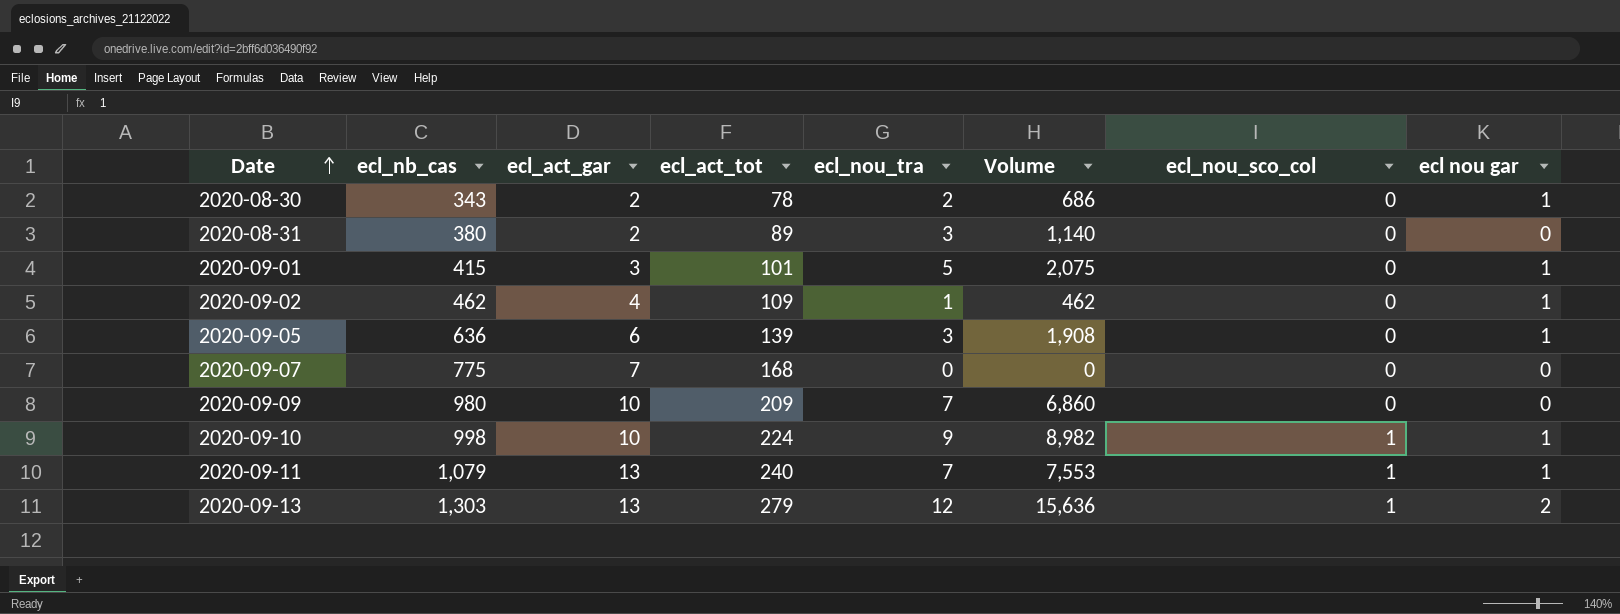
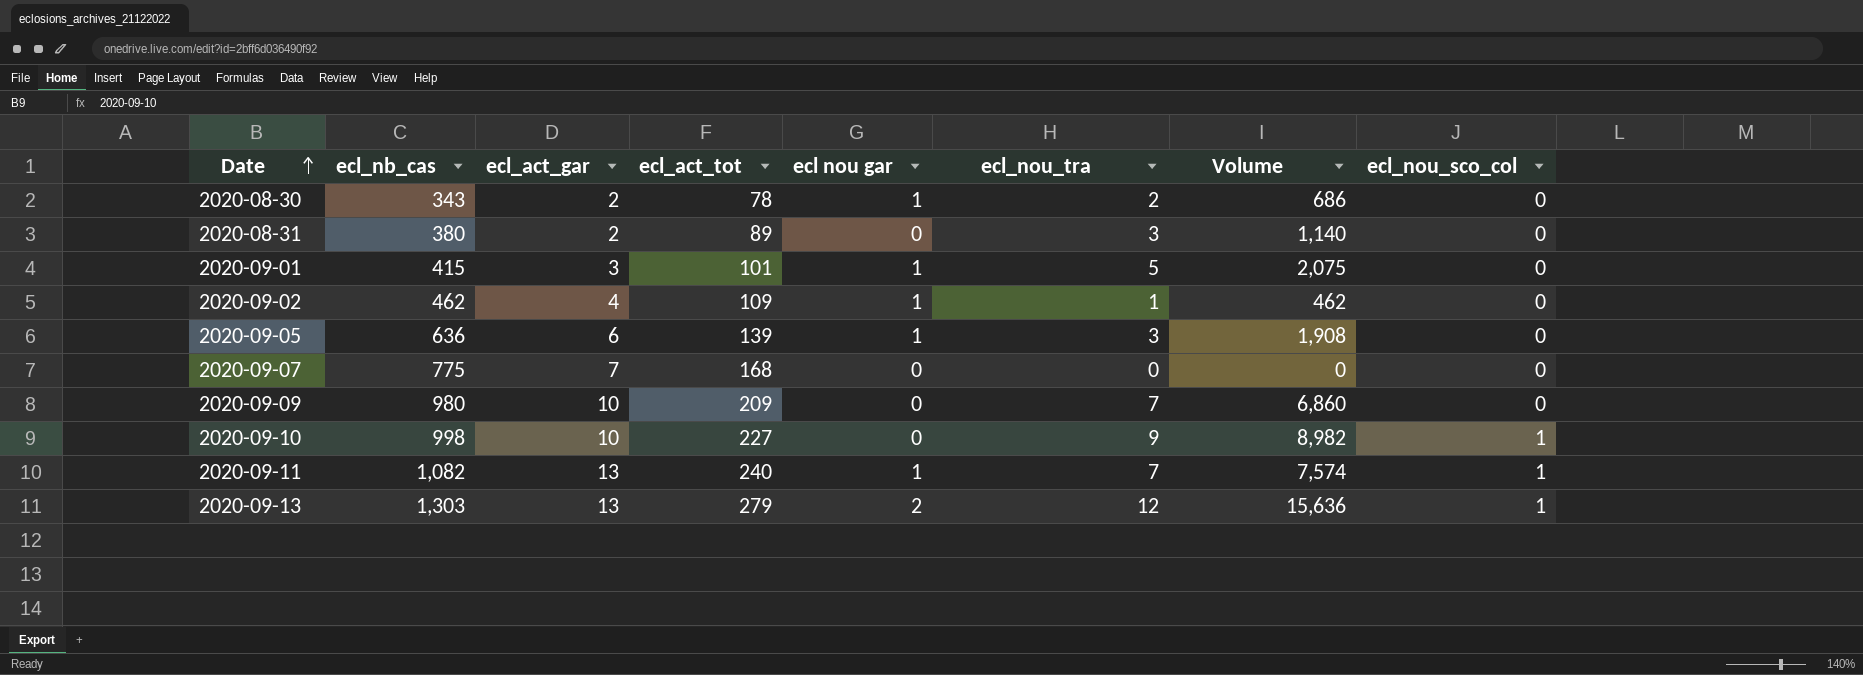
column ecl nou gar | position: 8 -> 5
2020-09-10 | ecl_act_tot: 224 -> 227
2020-09-10 | ecl nou gar: 1 -> 0
2020-09-11 | ecl_nb_cas: 1,079 -> 1,082
2020-09-11 | Volume: 7,553 -> 7,574

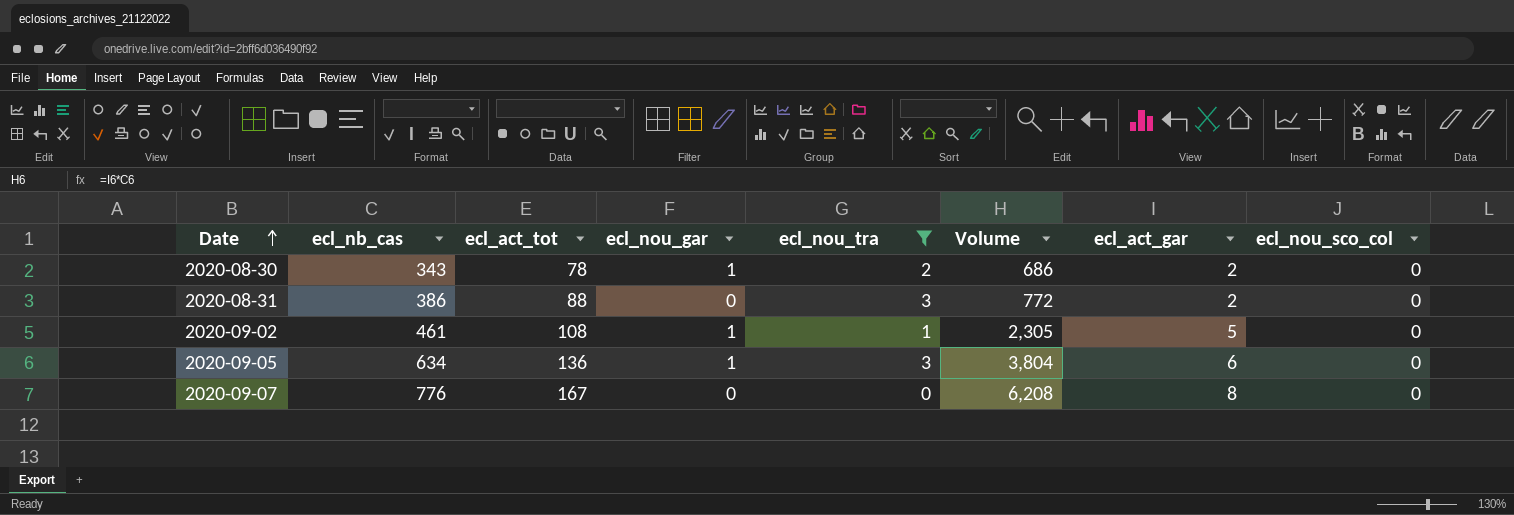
filter: none -> ecl_nou_tra <= 3
column name: ecl nou gar -> ecl_nou_gar
column Volume | formula: [ecl_nb_cas] * [ecl_nou_tra] -> [ecl_nb_cas] * [ecl_act_gar]
column ecl_act_gar | position: 3 -> 7
2020-08-31 | ecl_nb_cas: 380 -> 386
2020-08-31 | ecl_act_tot: 89 -> 88
2020-09-02 | ecl_nb_cas: 462 -> 461
2020-09-02 | ecl_act_tot: 109 -> 108
2020-09-02 | ecl_act_gar: 4 -> 5
2020-09-05 | ecl_nb_cas: 636 -> 634
2020-09-05 | ecl_act_tot: 139 -> 136
2020-09-07 | ecl_nb_cas: 775 -> 776
2020-09-07 | ecl_act_tot: 168 -> 167
2020-09-07 | ecl_act_gar: 7 -> 8

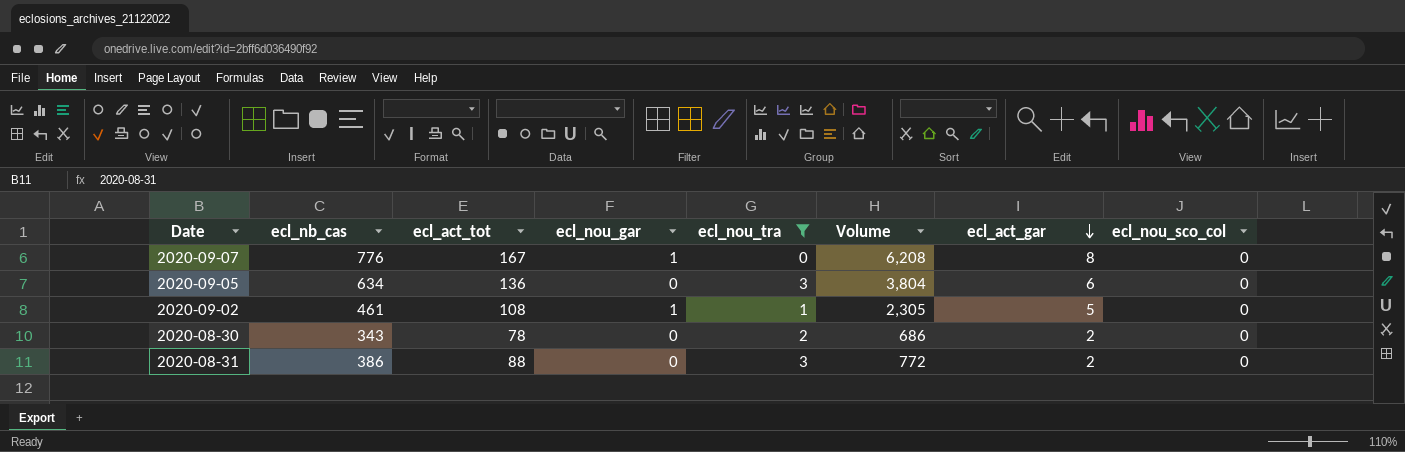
row order: Date ascending -> ecl_act_gar descending
2020-09-07 | ecl_nou_gar: 0 -> 1
2020-09-05 | ecl_nou_gar: 1 -> 0
2020-08-30 | ecl_nou_gar: 1 -> 0

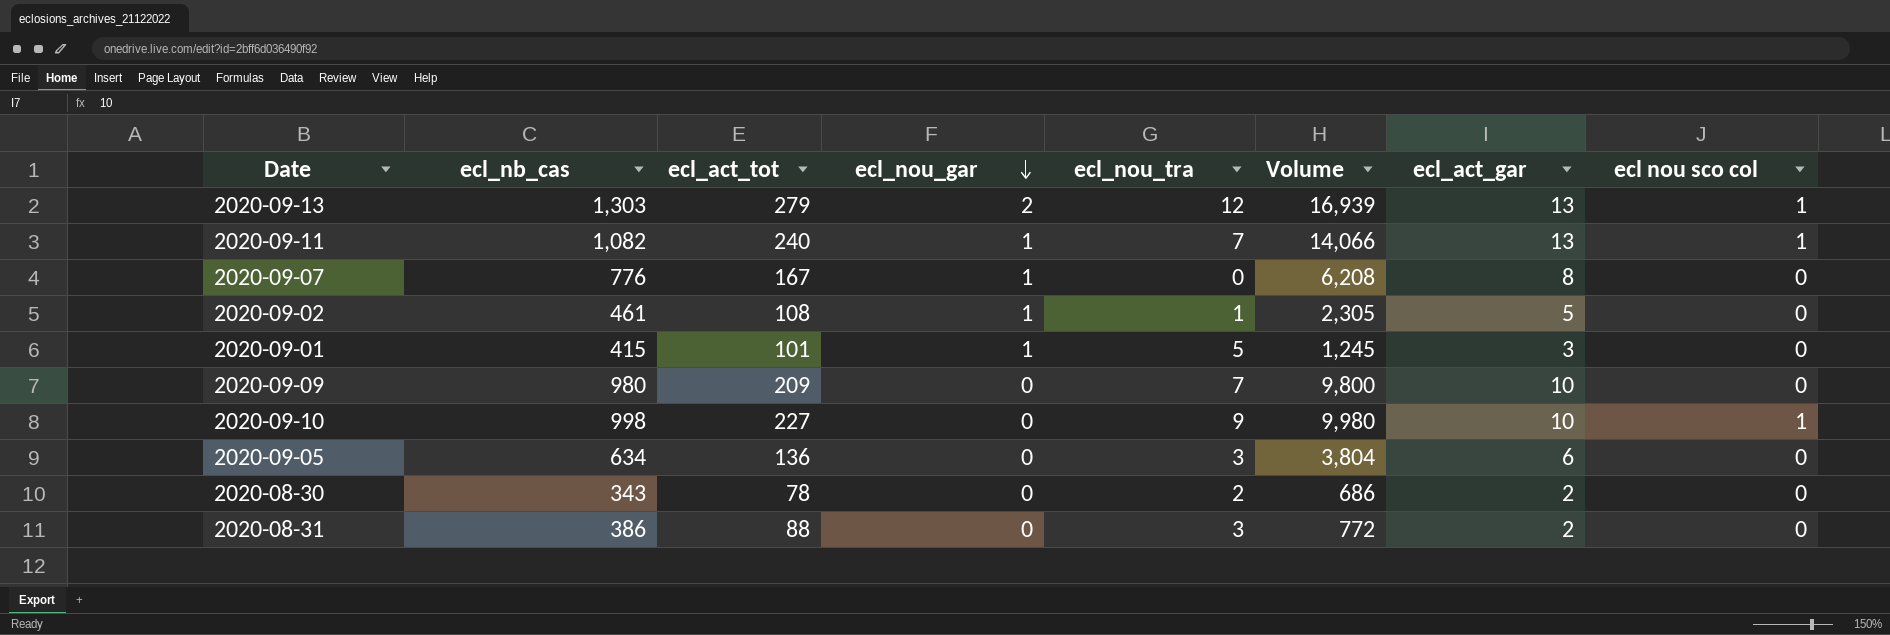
filter: ecl_nou_tra <= 3 -> none
row order: ecl_act_gar descending -> ecl_nou_gar descending
column name: ecl_nou_sco_col -> ecl nou sco col

